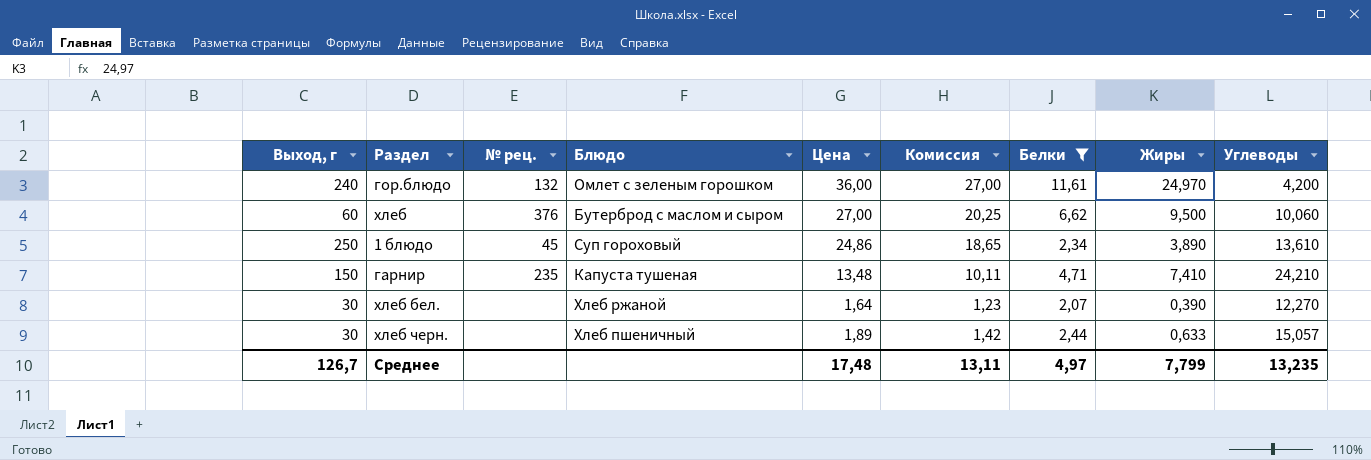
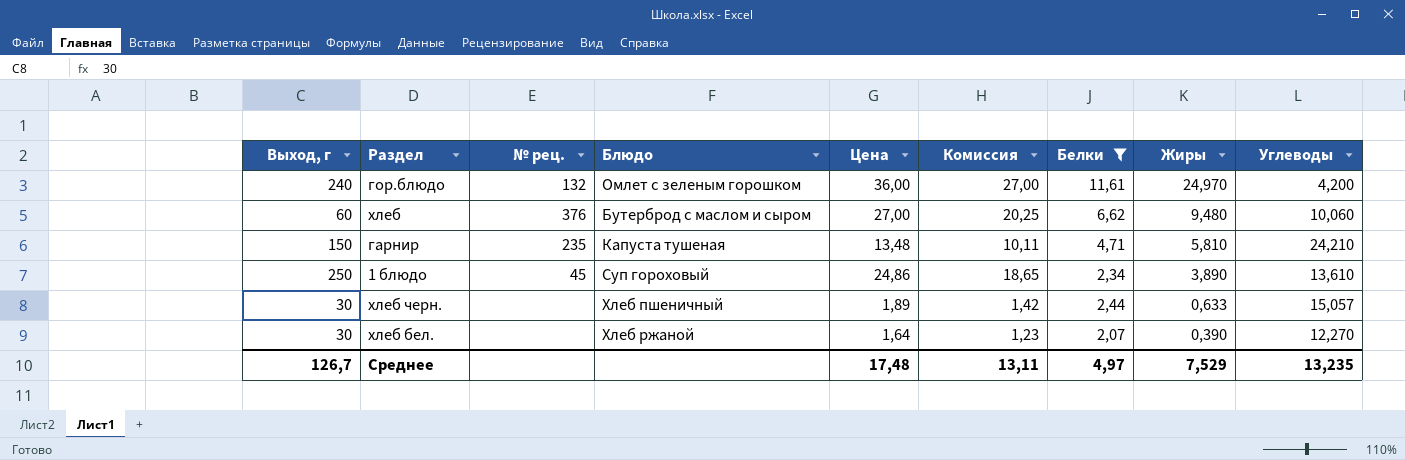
row order: none -> Жиры descending
хлеб | Жиры: 9,500 -> 9,480
гарнир | Жиры: 7,410 -> 5,810
Среднее | Жиры: 7,799 -> 7,529

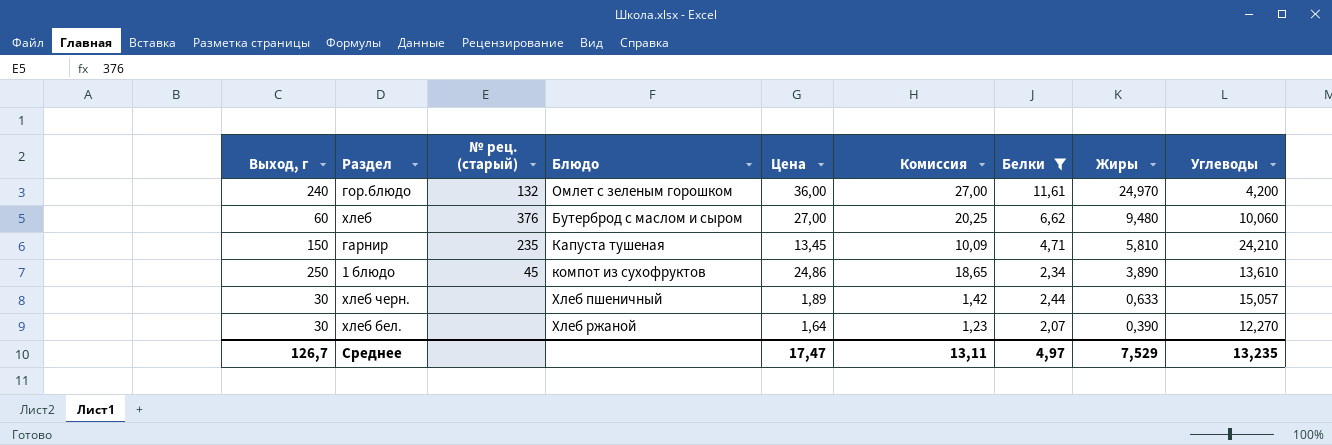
column name: № рец. -> № рец. (старый)
гарнир | Цена: 13,48 -> 13,45
гарнир | Комиссия: 10,11 -> 10,09
1 блюдо | Блюдо: Суп гороховый -> компот из сухофруктов
Среднее | Цена: 17,48 -> 17,47

